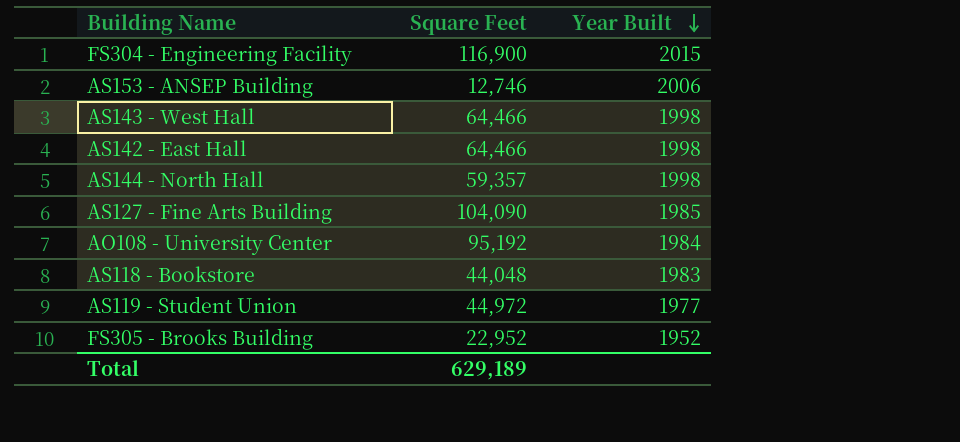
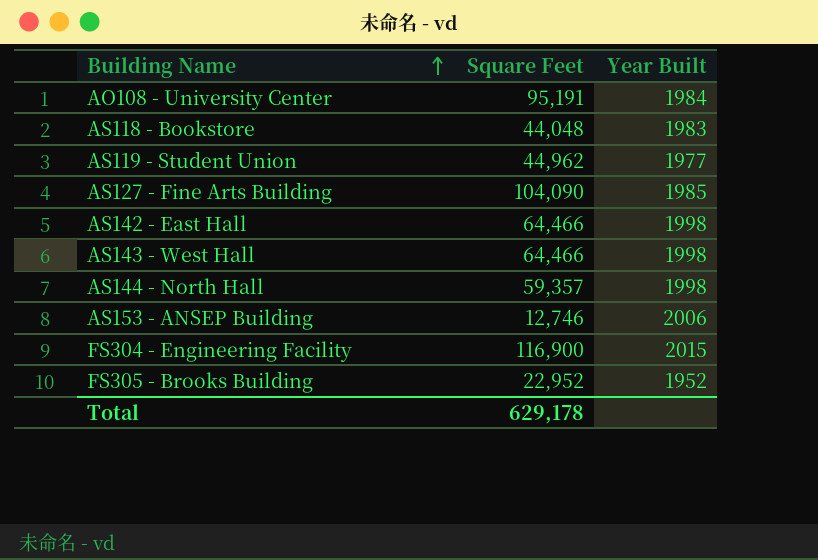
row order: Year Built descending -> Building Name ascending
AO108 - University Center | Square Feet: 95,192 -> 95,191
AS119 - Student Union | Square Feet: 44,972 -> 44,962
Total | Square Feet: 629,189 -> 629,178

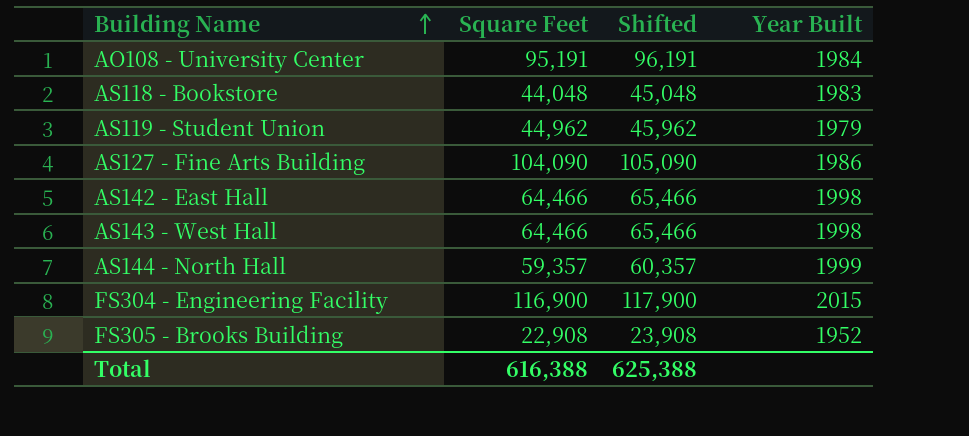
column Shifted | formula: none -> [Square Feet] + 1000
row AS153 - ANSEP Building: 12,746 | 2006 -> none
AS119 - Student Union | Year Built: 1977 -> 1979
AS127 - Fine Arts Building | Year Built: 1985 -> 1986
AS144 - North Hall | Year Built: 1998 -> 1999
FS305 - Brooks Building | Square Feet: 22,952 -> 22,908
Total | Square Feet: 629,178 -> 616,388

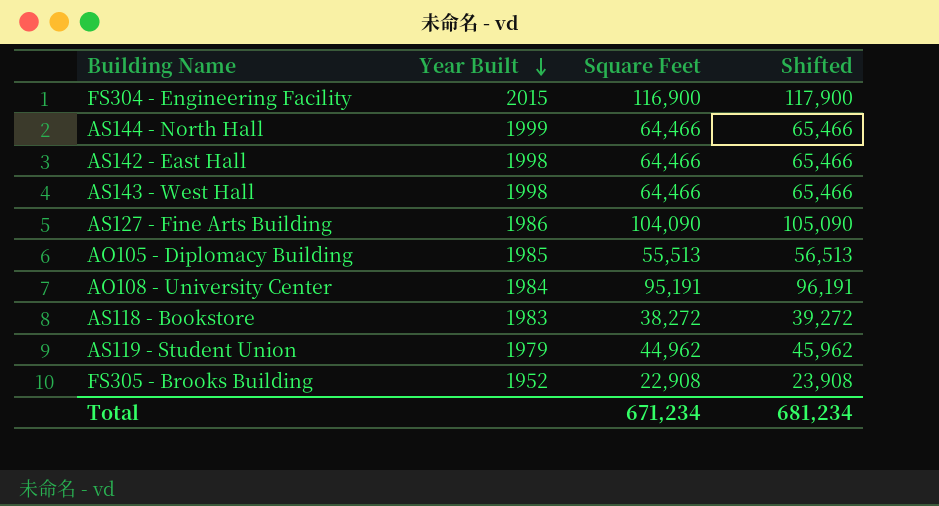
row order: Building Name ascending -> Year Built descending
column Year Built | position: 4 -> 2
AS144 - North Hall | Square Feet: 59,357 -> 64,466
AS144 - North Hall | Shifted: 60,357 -> 65,466
row AO105 - Diplomacy Building: none -> 1985 | 55,513 | 56,513
AS118 - Bookstore | Square Feet: 44,048 -> 38,272
AS118 - Bookstore | Shifted: 45,048 -> 39,272
Total | Square Feet: 616,388 -> 671,234
Total | Shifted: 625,388 -> 681,234

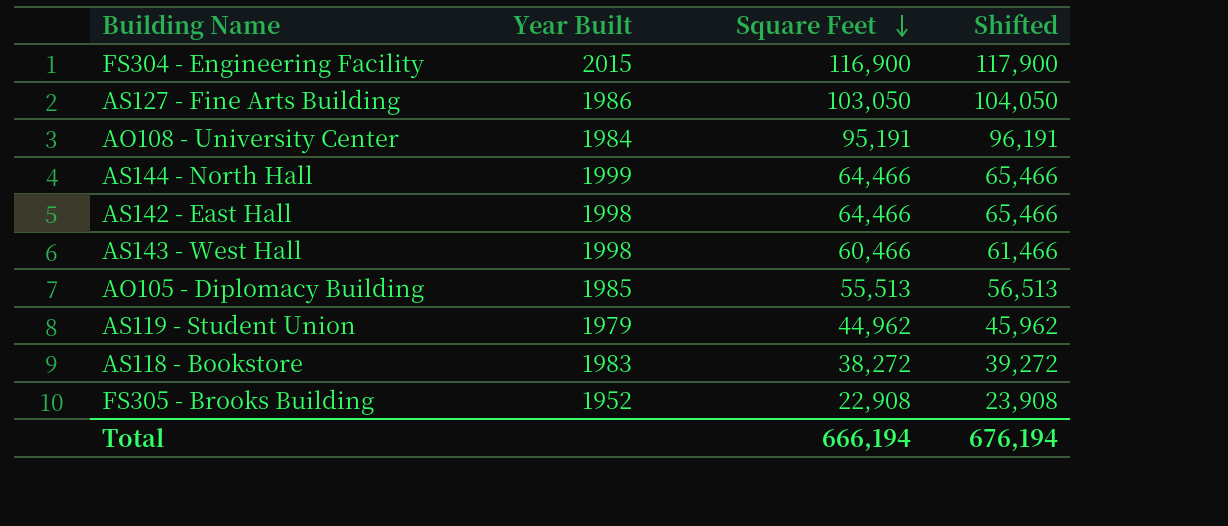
row order: Year Built descending -> Square Feet descending
AS127 - Fine Arts Building | Square Feet: 104,090 -> 103,050
AS127 - Fine Arts Building | Shifted: 105,090 -> 104,050
AS143 - West Hall | Square Feet: 64,466 -> 60,466
AS143 - West Hall | Shifted: 65,466 -> 61,466
Total | Square Feet: 671,234 -> 666,194
Total | Shifted: 681,234 -> 676,194

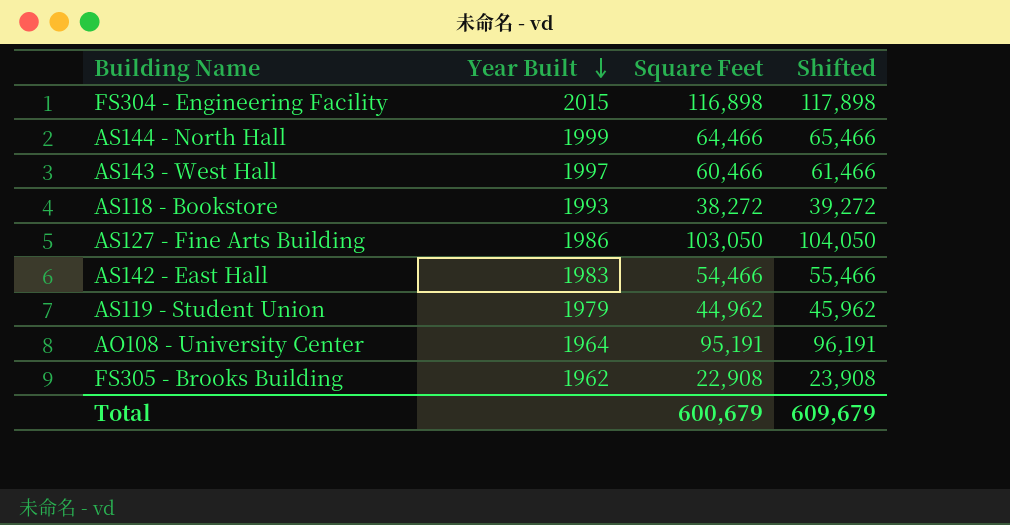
row order: Square Feet descending -> Year Built descending
row AO105 - Diplomacy Building: 1985 | 55,513 | 56,513 -> none
FS304 - Engineering Facility | Square Feet: 116,900 -> 116,898
FS304 - Engineering Facility | Shifted: 117,900 -> 117,898
AS143 - West Hall | Year Built: 1998 -> 1997
AS118 - Bookstore | Year Built: 1983 -> 1993
AS142 - East Hall | Year Built: 1998 -> 1983
AS142 - East Hall | Square Feet: 64,466 -> 54,466
AS142 - East Hall | Shifted: 65,466 -> 55,466
AO108 - University Center | Year Built: 1984 -> 1964
FS305 - Brooks Building | Year Built: 1952 -> 1962
Total | Square Feet: 666,194 -> 600,679
Total | Shifted: 676,194 -> 609,679

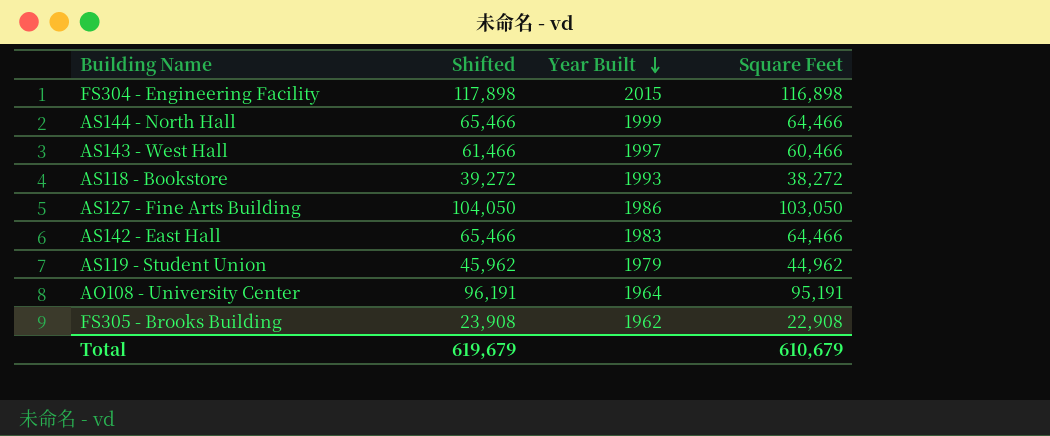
column Shifted | position: 4 -> 2
AS142 - East Hall | Shifted: 55,466 -> 65,466
AS142 - East Hall | Square Feet: 54,466 -> 64,466
Total | Shifted: 609,679 -> 619,679
Total | Square Feet: 600,679 -> 610,679

